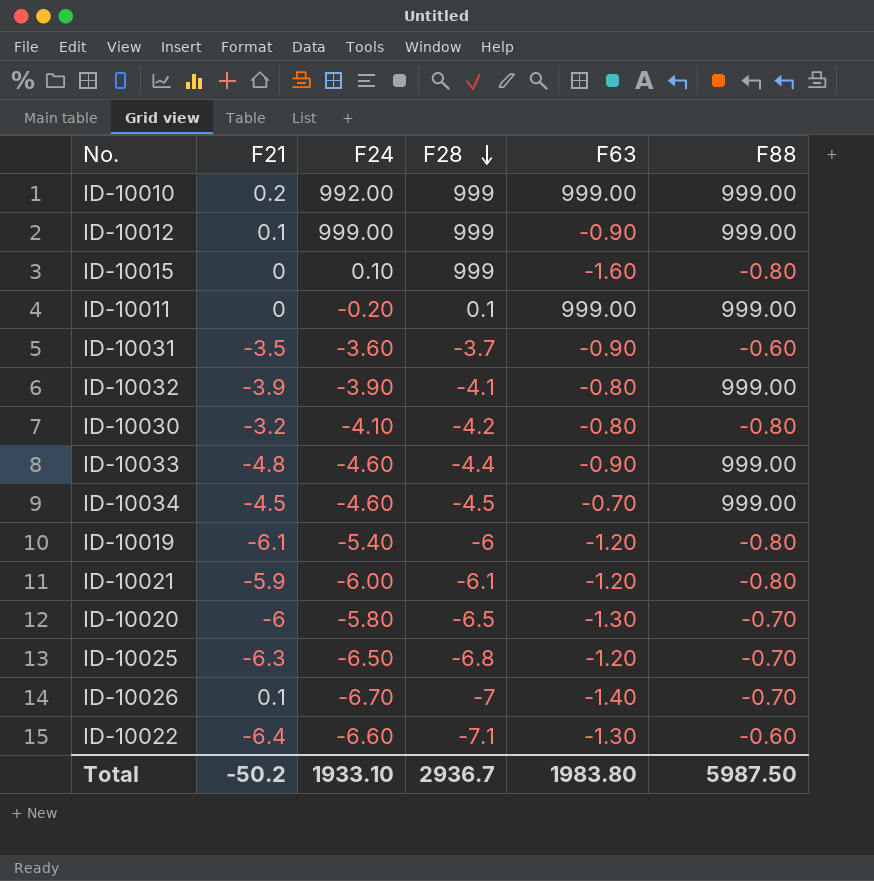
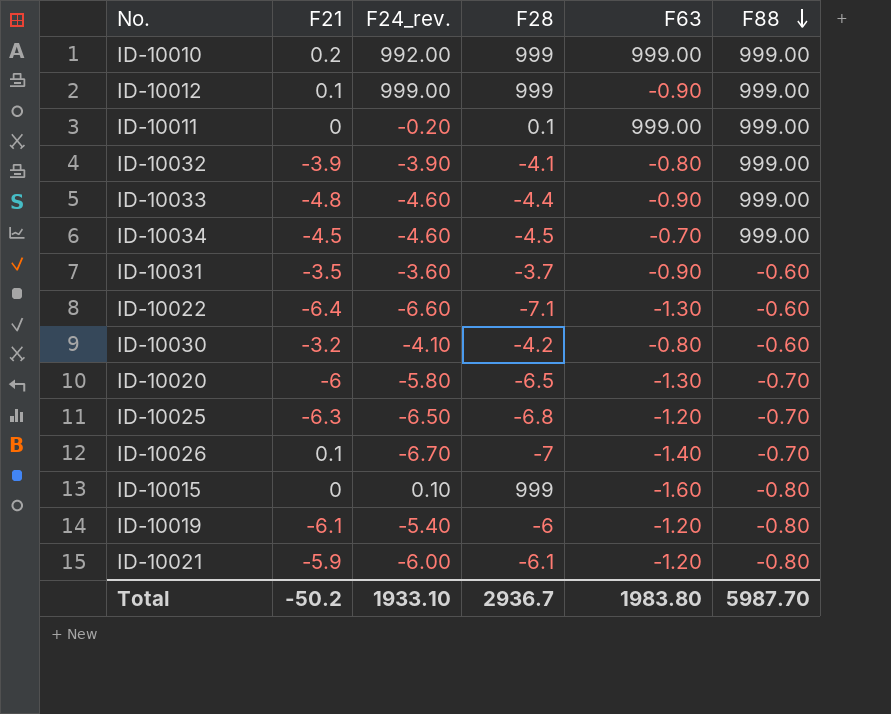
row order: F28 descending -> F88 descending
column name: F24 -> F24_rev.
ID-10030 | F88: -0.80 -> -0.60
Total | F88: 5987.50 -> 5987.70

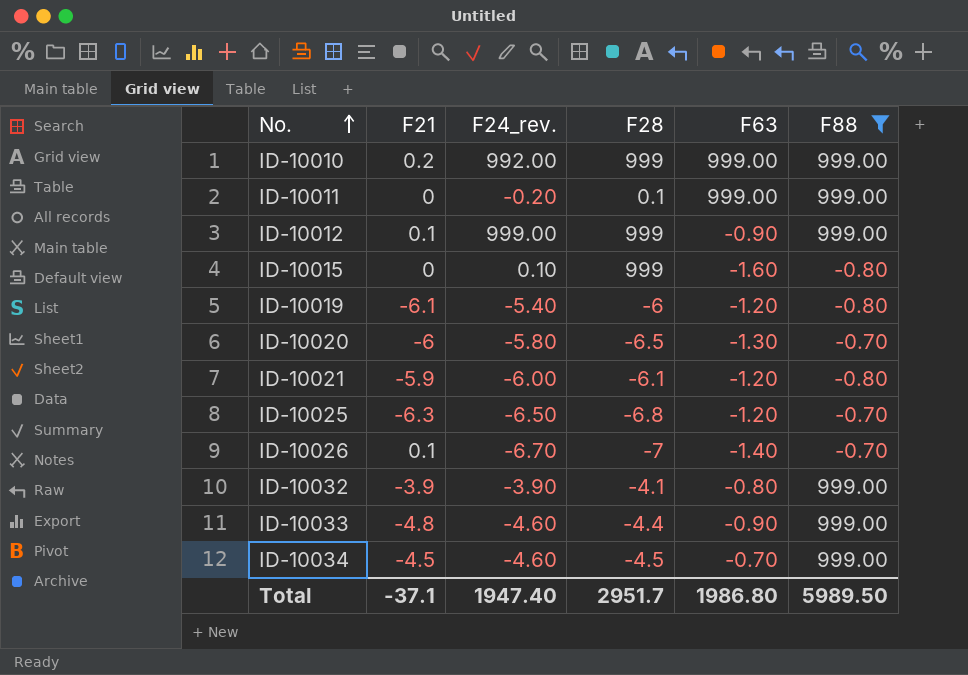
filter: none -> F88 != -0.60
row order: F88 descending -> No. ascending
Total | F21: -50.2 -> -37.1
Total | F24_rev.: 1933.10 -> 1947.40
Total | F28: 2936.7 -> 2951.7
Total | F63: 1983.80 -> 1986.80
Total | F88: 5987.70 -> 5989.50

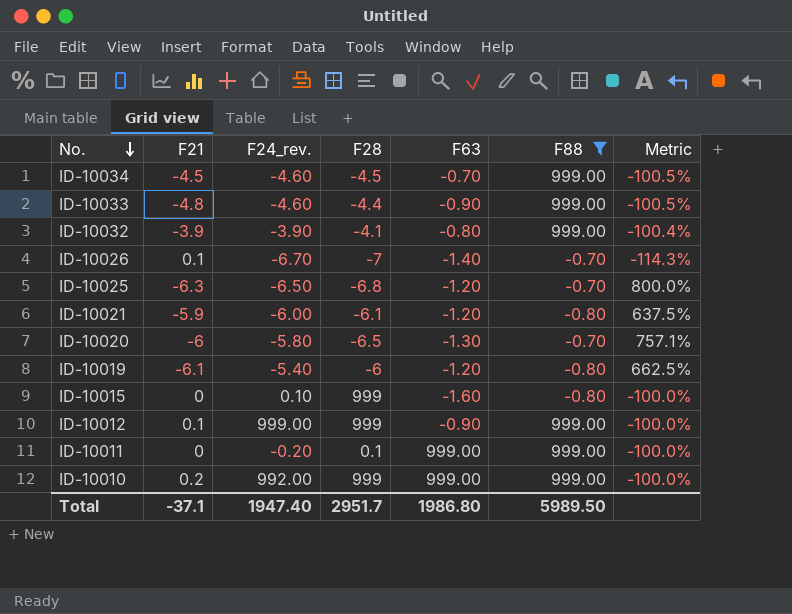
row order: No. ascending -> No. descending
column Metric | formula: none -> ([F21] - [F88]) / [F88]

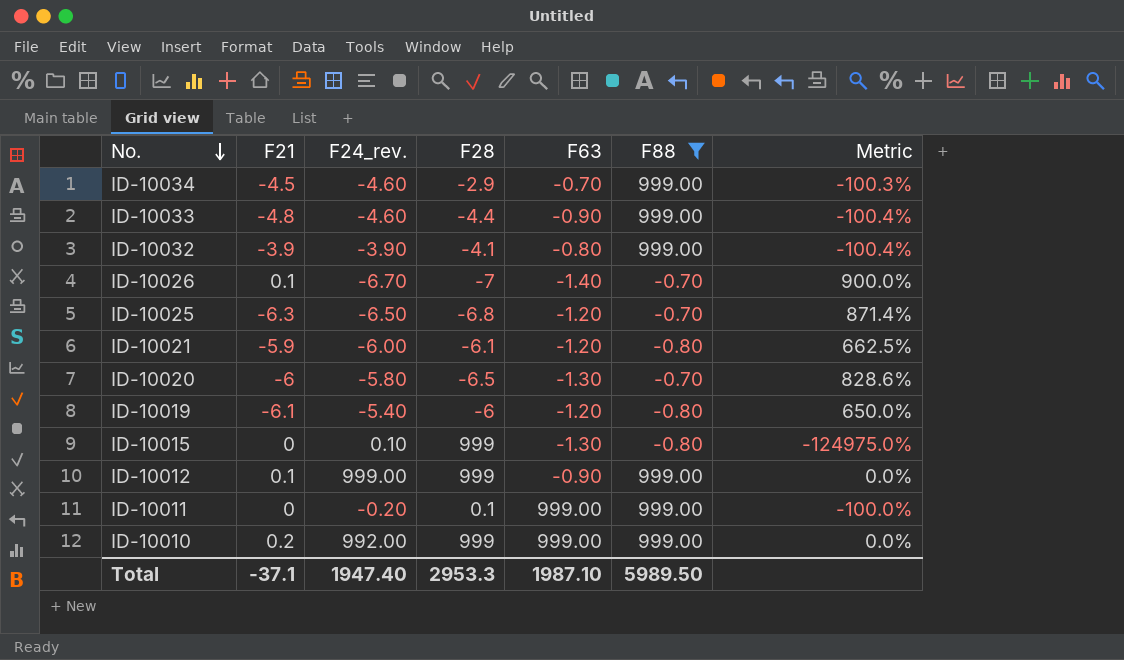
column Metric | formula: ([F21] - [F88]) / [F88] -> ([F28] - [F88]) / [F88]
ID-10034 | F28: -4.5 -> -2.9
ID-10015 | F63: -1.60 -> -1.30
Total | F28: 2951.7 -> 2953.3
Total | F63: 1986.80 -> 1987.10

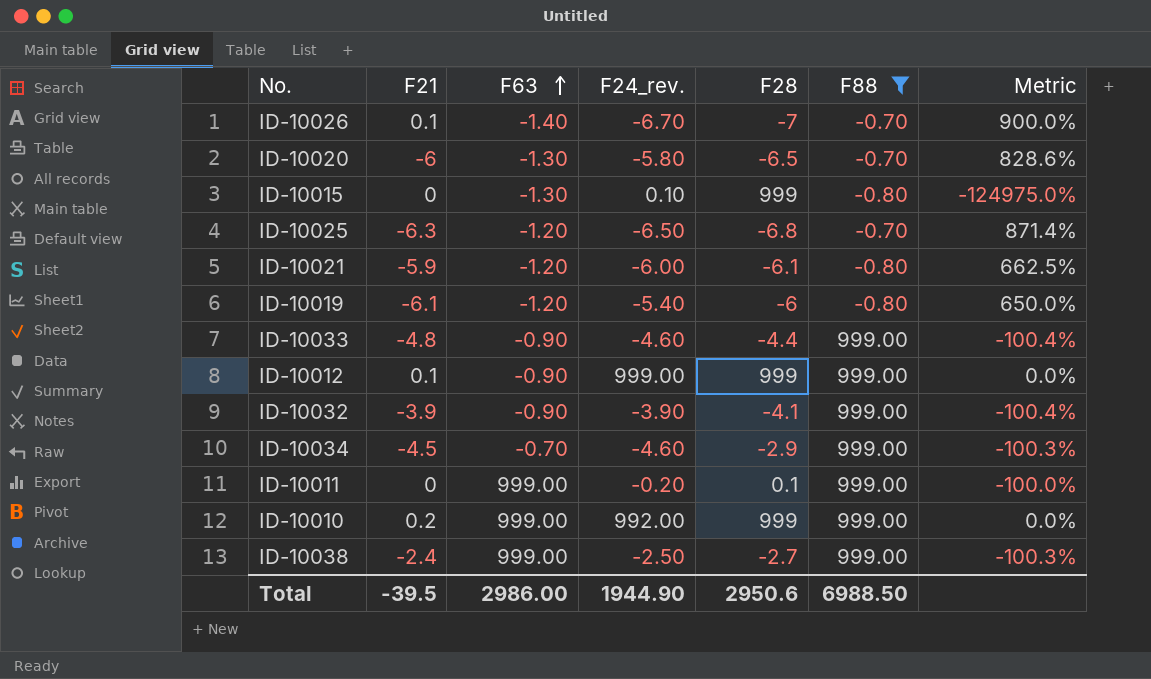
row order: No. descending -> F63 ascending
column F63 | position: 5 -> 3
ID-10032 | F63: -0.80 -> -0.90
row ID-10038: none -> -2.4 | 999.00 | -2.50 | -2.7 | 999.00 | -100.3%
Total | F21: -37.1 -> -39.5
Total | F63: 1987.10 -> 2986.00
Total | F24_rev.: 1947.40 -> 1944.90
Total | F28: 2953.3 -> 2950.6
Total | F88: 5989.50 -> 6988.50

